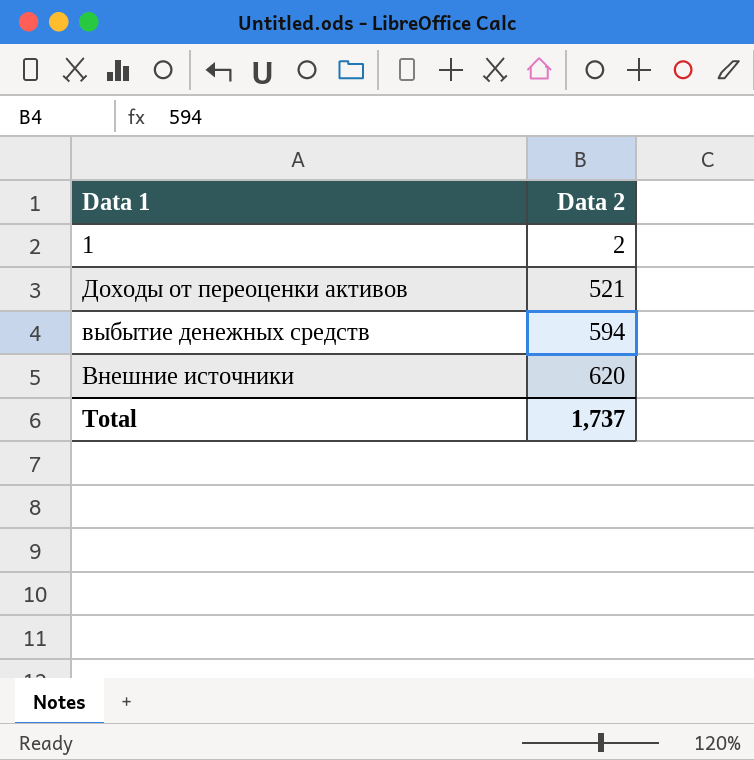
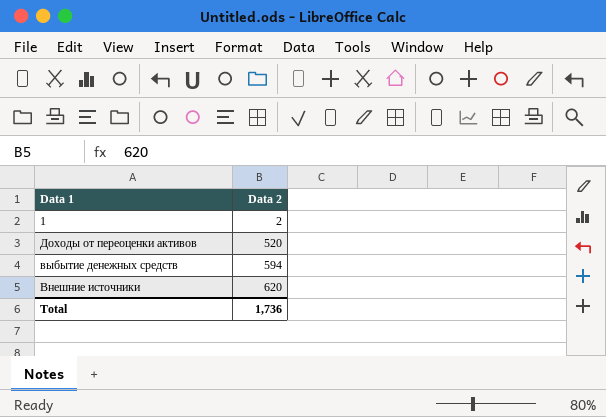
Доходы от переоценки активов | Data 2: 521 -> 520
Total | Data 2: 1,737 -> 1,736

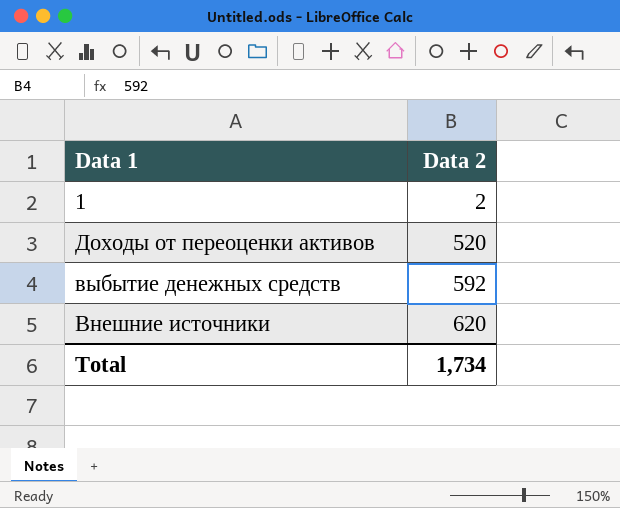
выбытие денежных средств | Data 2: 594 -> 592
Total | Data 2: 1,736 -> 1,734

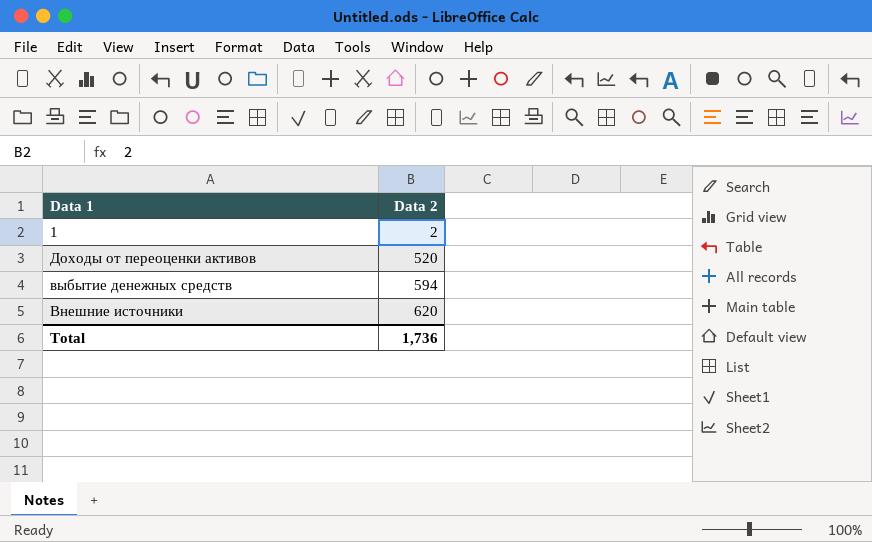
выбытие денежных средств | Data 2: 592 -> 594
Total | Data 2: 1,734 -> 1,736

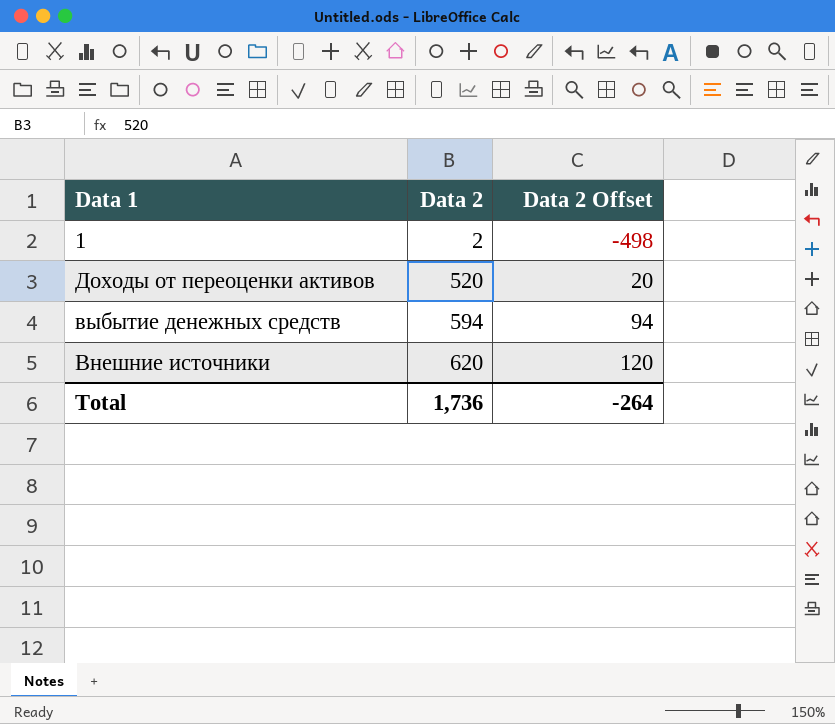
column Data 2 Offset | formula: none -> [Data 2] - 500

